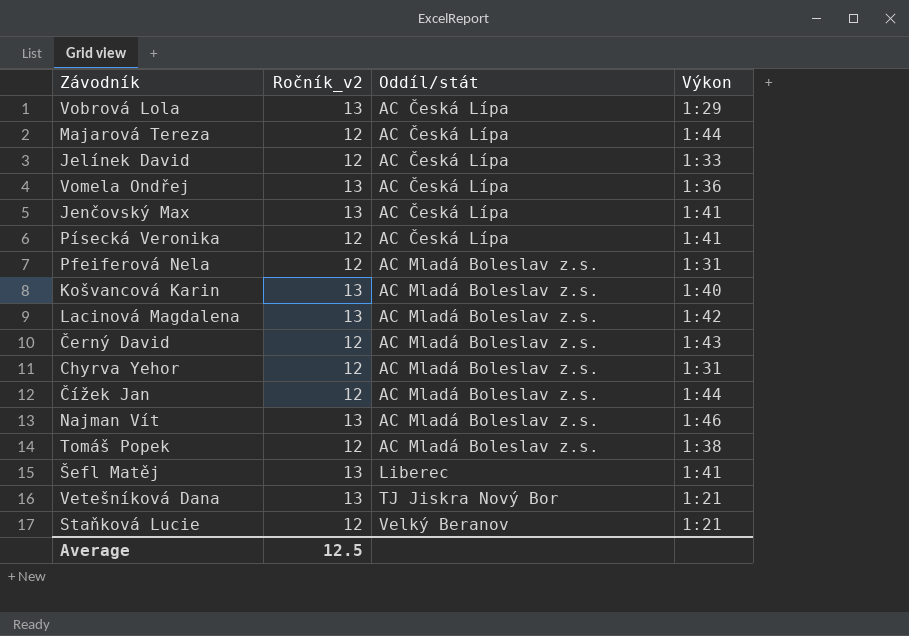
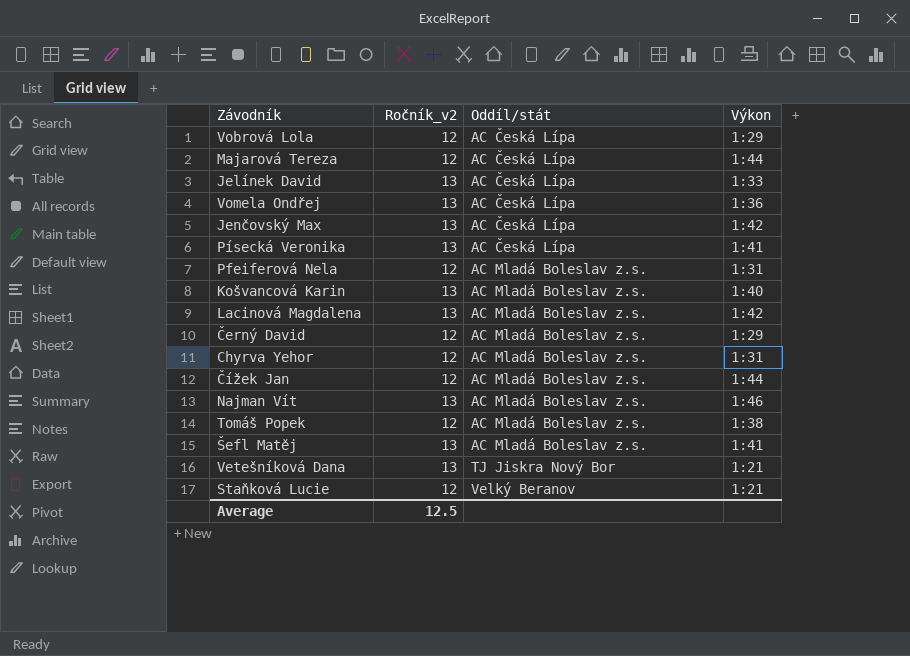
Vobrová Lola | Ročník_v2: 13 -> 12
Jelínek David | Ročník_v2: 12 -> 13
Jenčovský Max | Výkon: 1:41 -> 1:42
Písecká Veronika | Ročník_v2: 12 -> 13
Černý David | Výkon: 1:43 -> 1:29
Šefl Matěj | Oddíl/stát: Liberec -> AC Mladá Boleslav z.s.

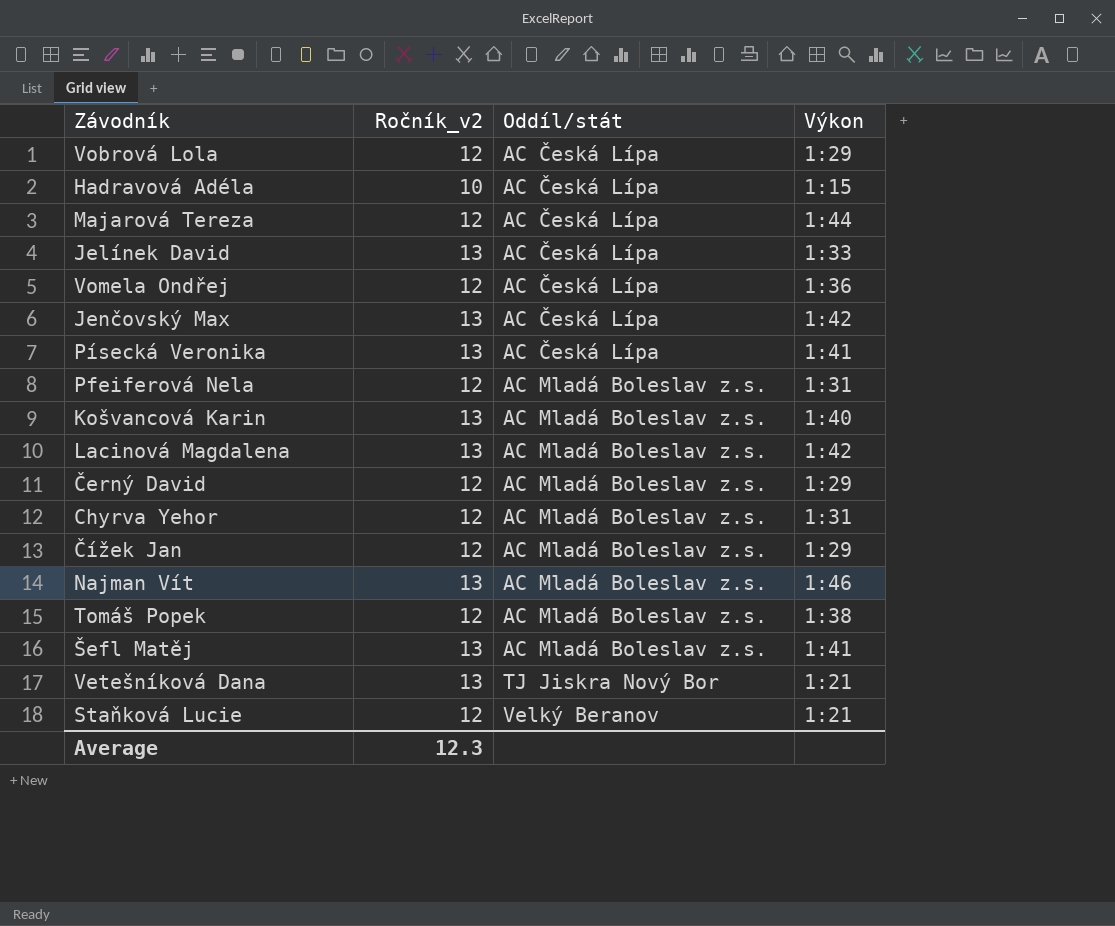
row Hadravová Adéla: none -> 10 | AC Česká Lípa | 1:15
Vomela Ondřej | Ročník_v2: 13 -> 12
Čížek Jan | Výkon: 1:44 -> 1:29
Average | Ročník_v2: 12.5 -> 12.3

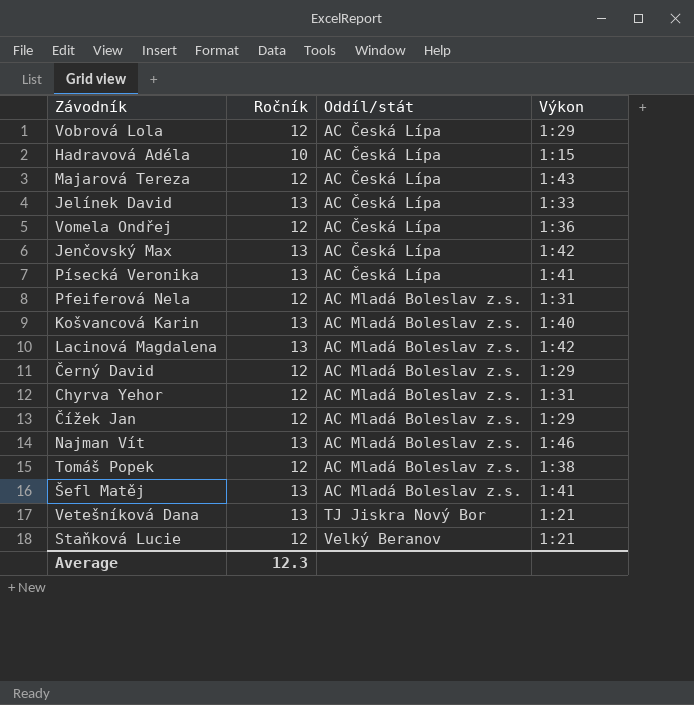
column name: Ročník_v2 -> Ročník
Majarová Tereza | Výkon: 1:44 -> 1:43

